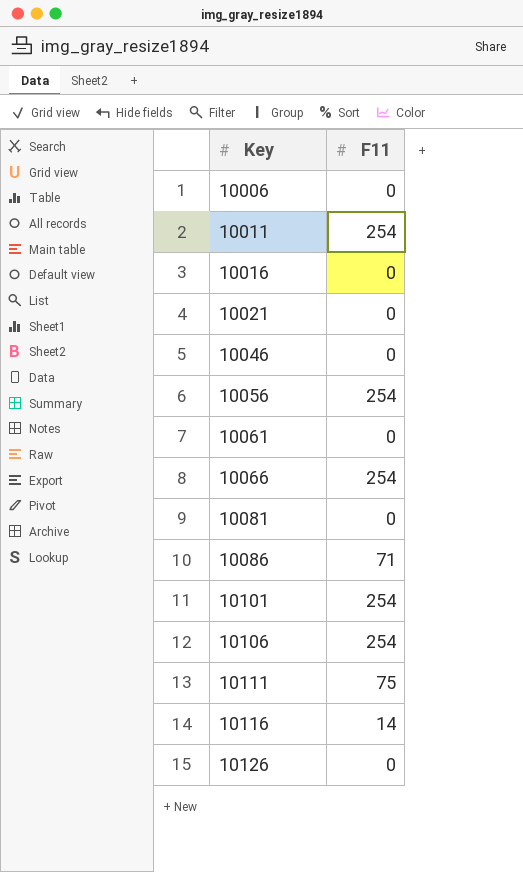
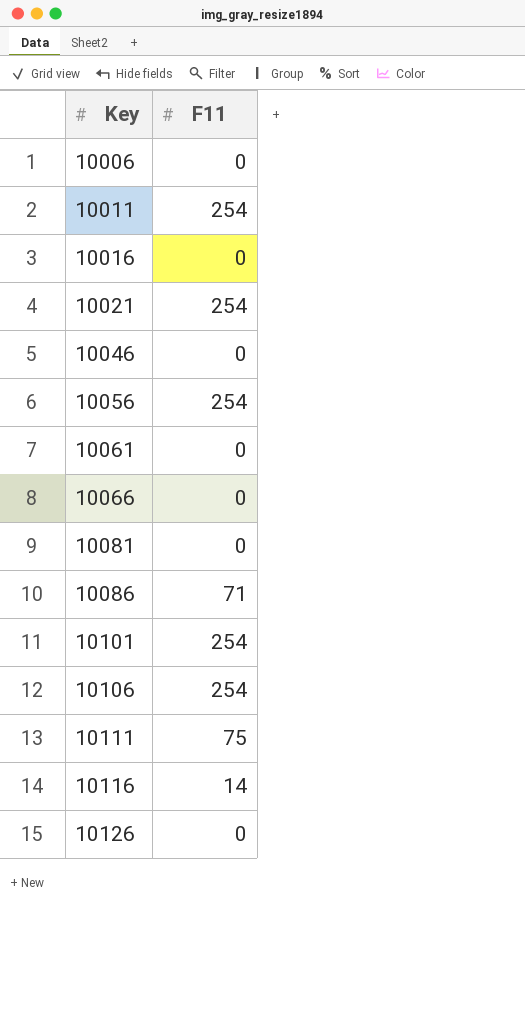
10021 | F11: 0 -> 254
10066 | F11: 254 -> 0

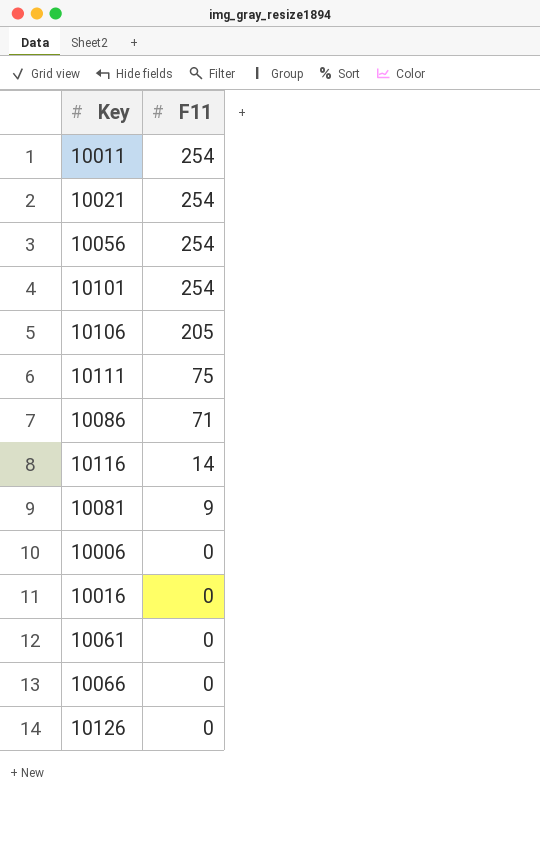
row order: Key ascending -> F11 descending
row 10046: 0 -> none
10106 | F11: 254 -> 205
10081 | F11: 0 -> 9

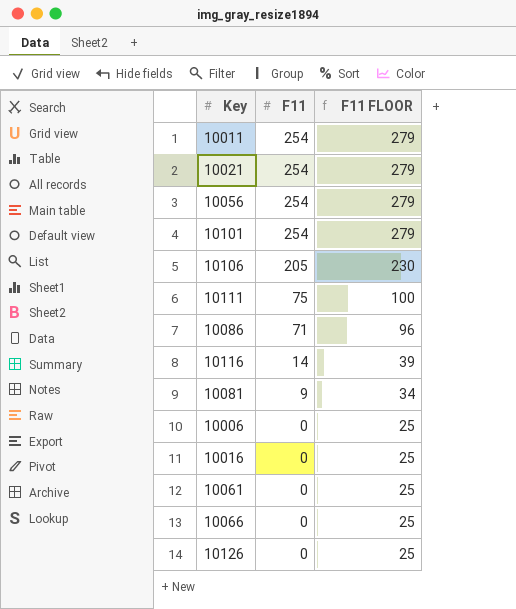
column F11 FLOOR | formula: none -> [F11] + 25

